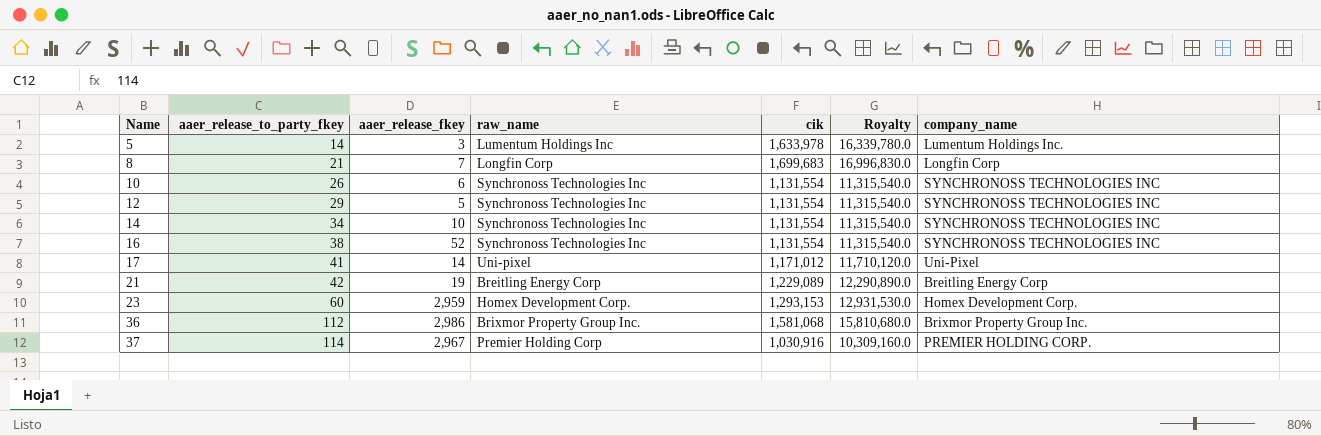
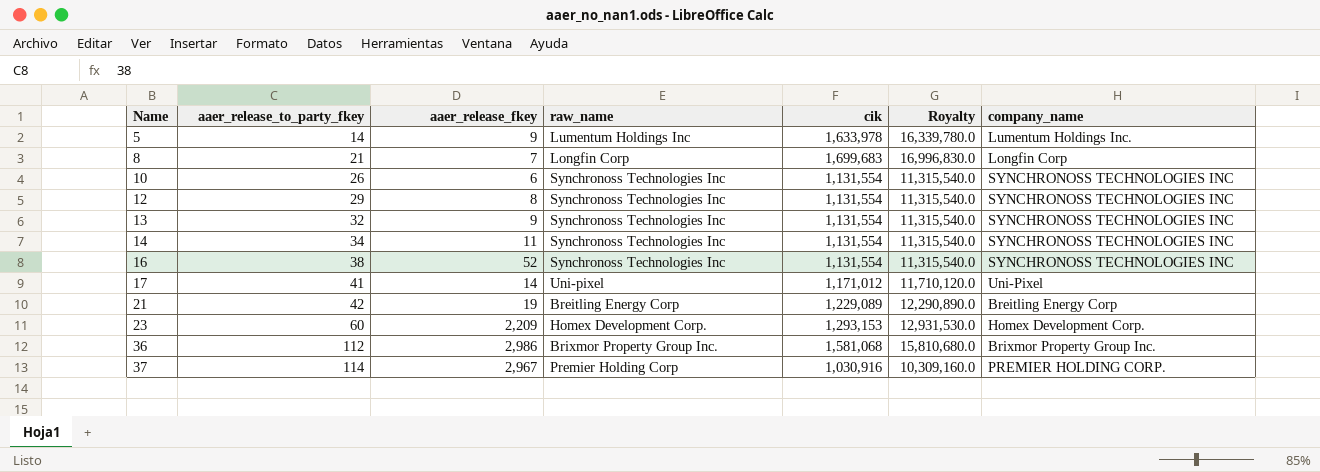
5 | aaer_release_fkey: 3 -> 9
12 | aaer_release_fkey: 5 -> 8
row 13: none -> 32 | 9 | Synchronoss Technologies Inc | 1,131,554 | 11,315,540.0 | SYNCHRONOSS TECHNOLOGIES INC
14 | aaer_release_fkey: 10 -> 11
23 | aaer_release_fkey: 2,959 -> 2,209

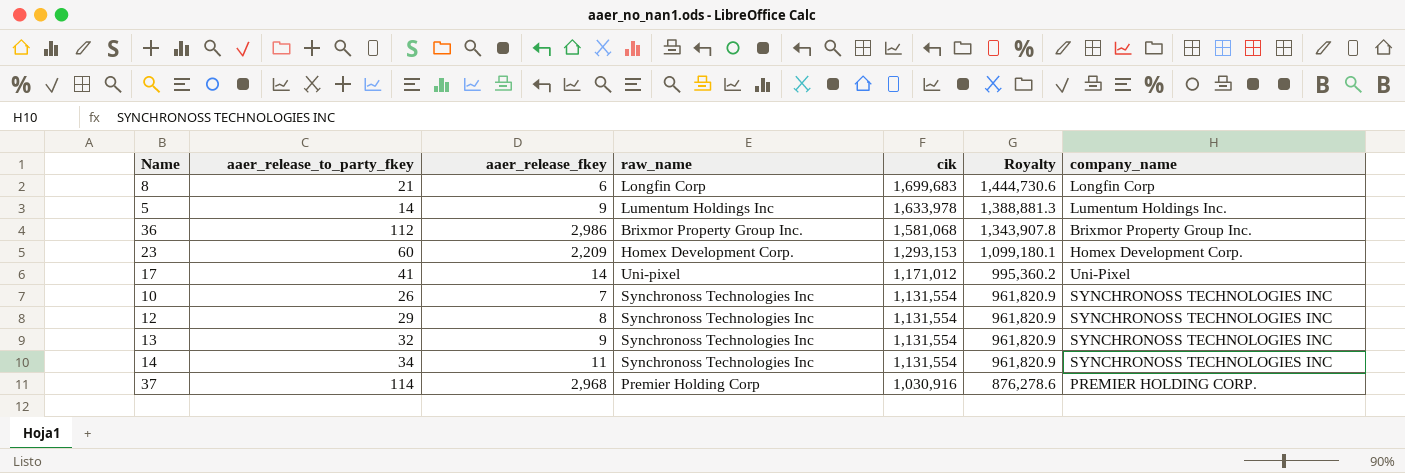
row order: Name ascending -> cik descending
column Royalty | formula: [cik] * 10 -> [cik] * 0.85
row 16: 38 | 52 | Synchronoss Technologies Inc | 1,131,554 | 11,315,540.0 | SYNCHRONOSS TECHNOLOGIES INC -> none
row 21: 42 | 19 | Breitling Energy Corp | 1,229,089 | 12,290,890.0 | Breitling Energy Corp -> none
8 | aaer_release_fkey: 7 -> 6
10 | aaer_release_fkey: 6 -> 7
37 | aaer_release_fkey: 2,967 -> 2,968

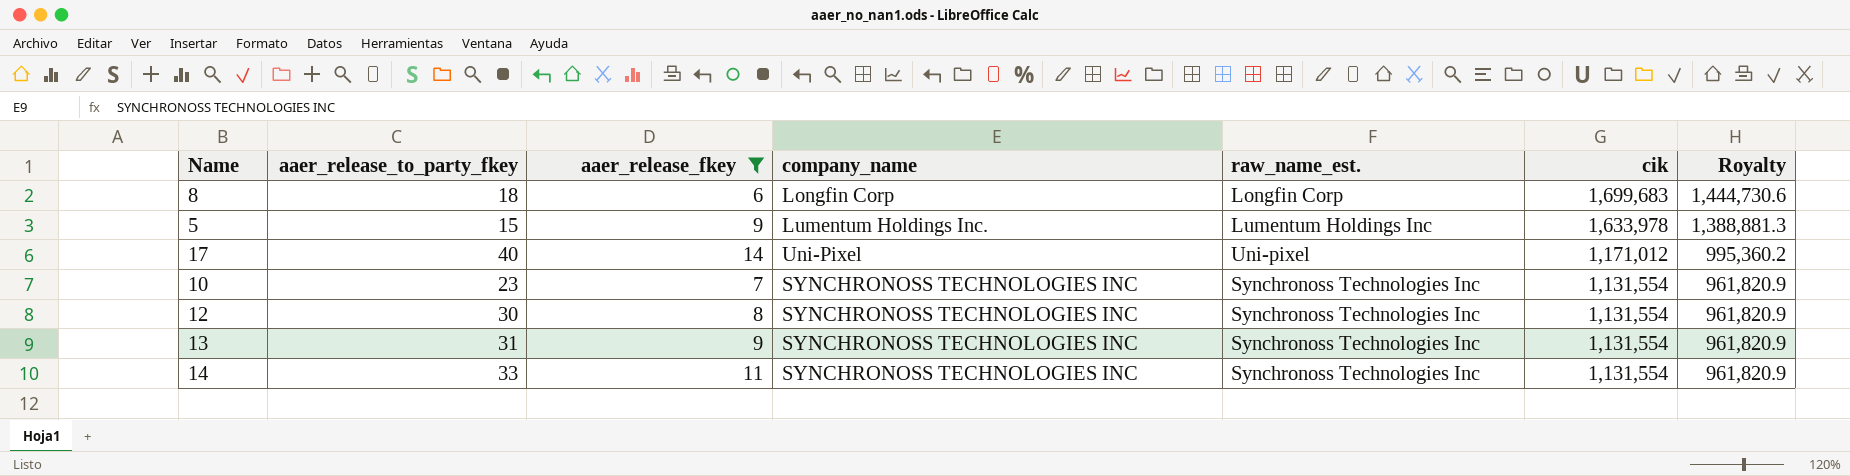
filter: none -> aaer_release_fkey <= 14
column company_name | position: 7 -> 4
column name: raw_name -> raw_name_est.
8 | aaer_release_to_party_fkey: 21 -> 18
5 | aaer_release_to_party_fkey: 14 -> 15
17 | aaer_release_to_party_fkey: 41 -> 40
10 | aaer_release_to_party_fkey: 26 -> 23
12 | aaer_release_to_party_fkey: 29 -> 30
13 | aaer_release_to_party_fkey: 32 -> 31
14 | aaer_release_to_party_fkey: 34 -> 33

